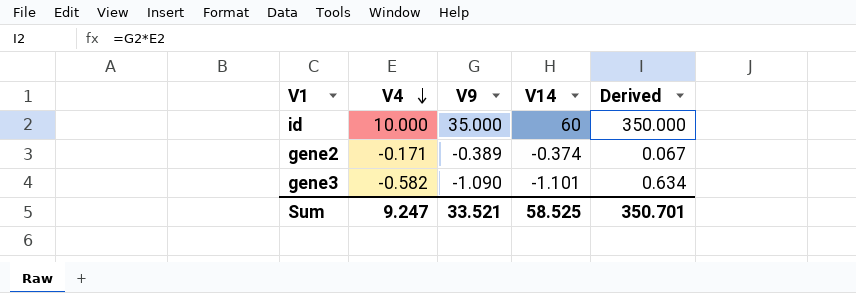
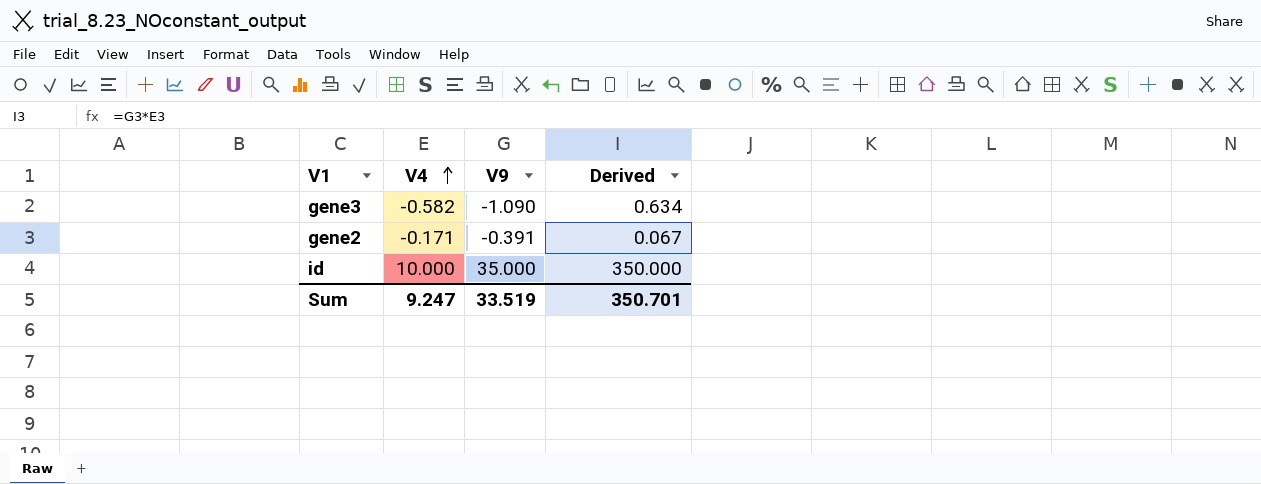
row order: V4 descending -> V4 ascending
column V14 | position: 4 -> none
gene2 | V9: -0.389 -> -0.391
Sum | V9: 33.521 -> 33.519

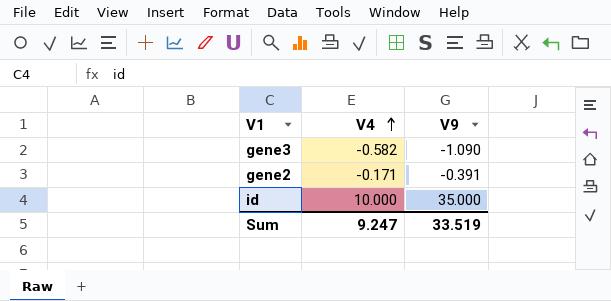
column Derived | formula: [V4] * [V9] -> none

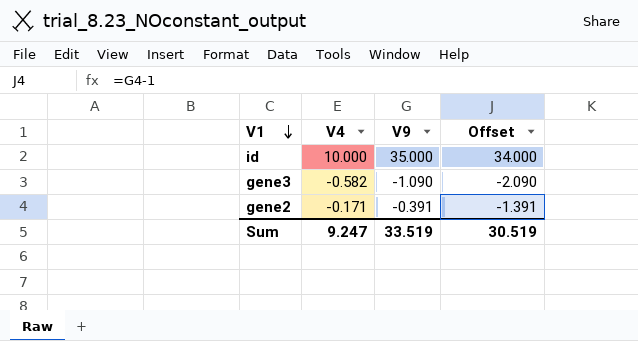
row order: V4 ascending -> V1 descending
column Offset | formula: none -> [V9] - 1

